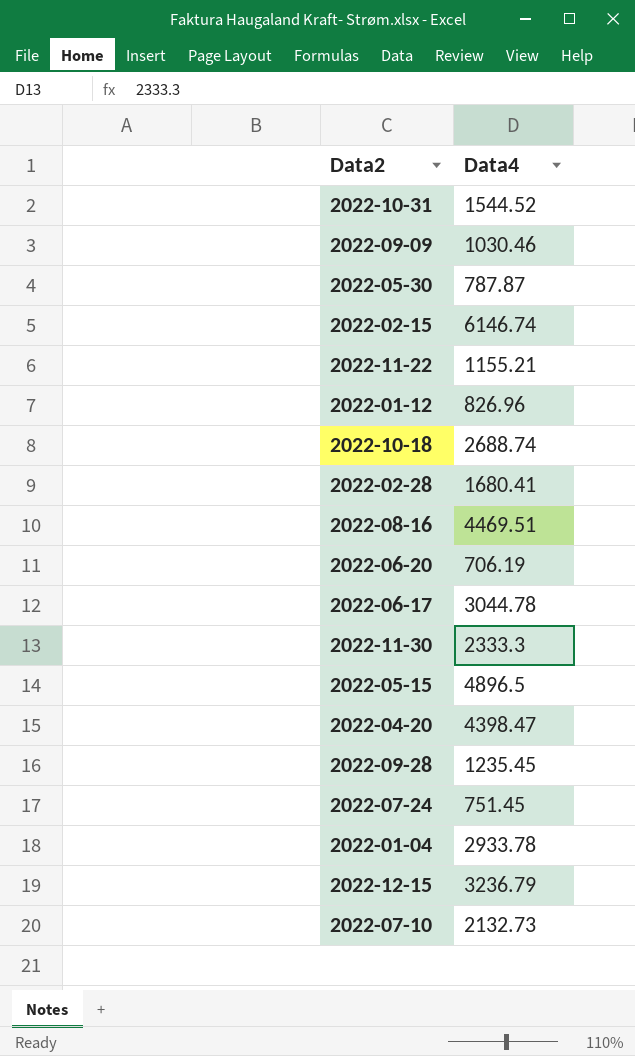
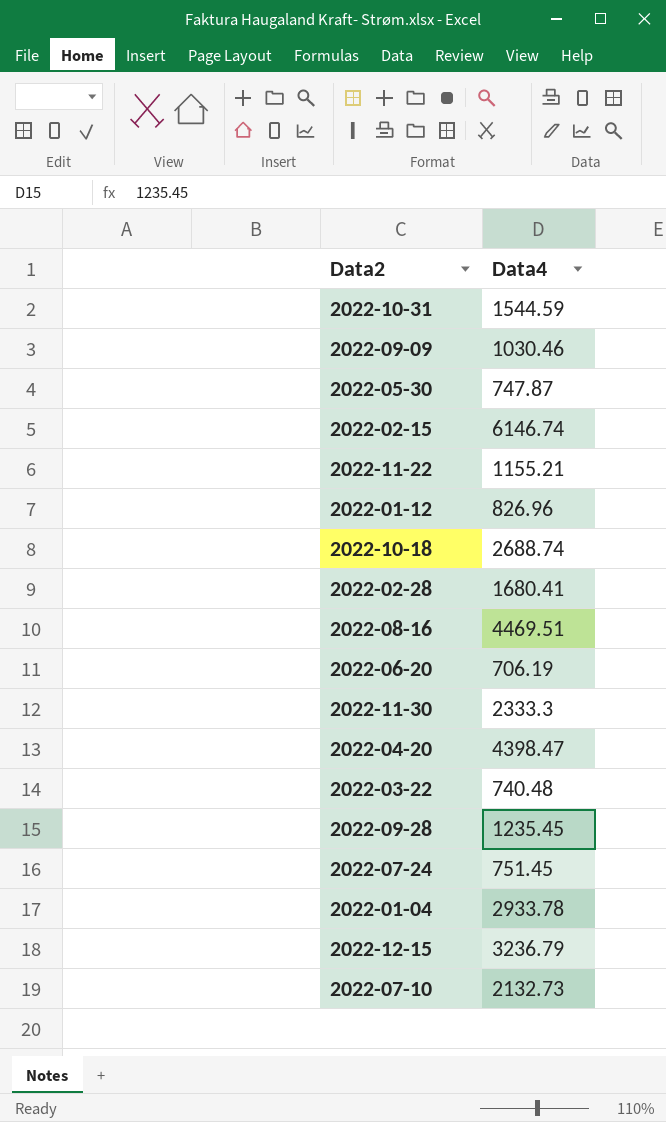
row 2022-06-17: 3044.78 -> none
row 2022-05-15: 4896.5 -> none
2022-10-31 | Data4: 1544.52 -> 1544.59
2022-05-30 | Data4: 787.87 -> 747.87
row 2022-03-22: none -> 740.48

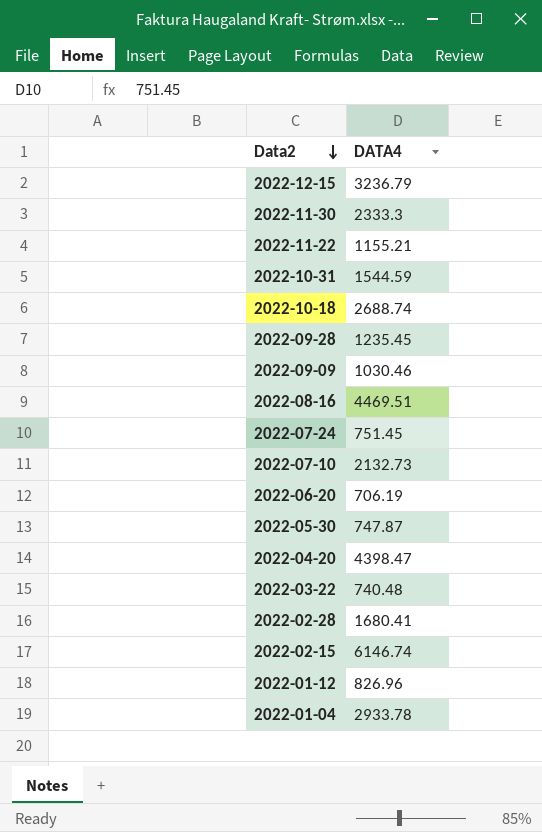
row order: none -> Data2 descending
column name: Data4 -> DATA4

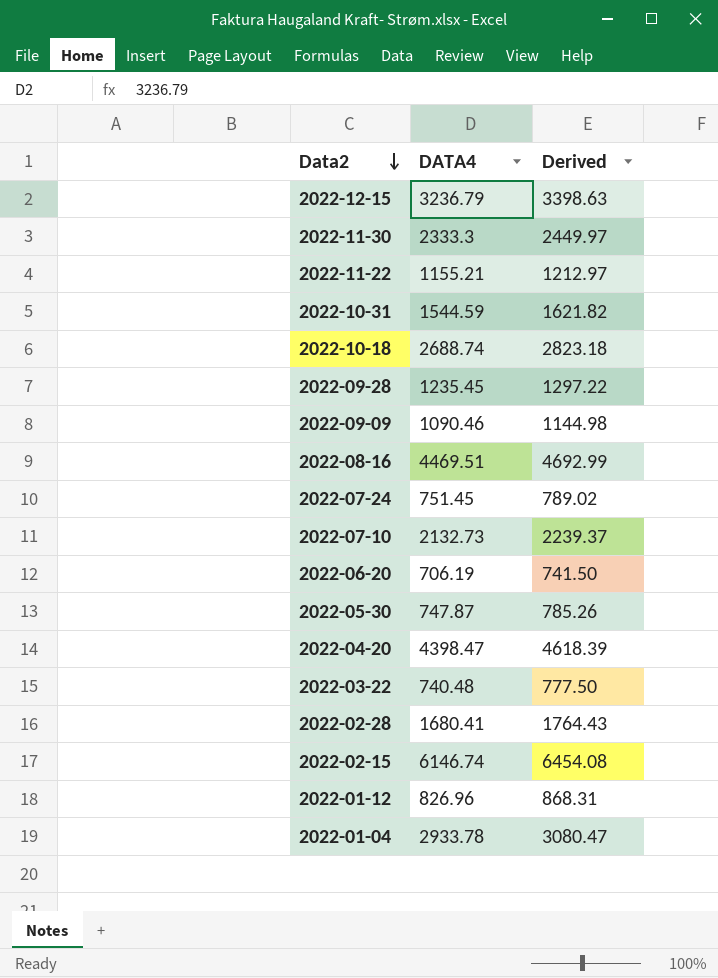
column Derived | formula: none -> [DATA4] * 1.05
2022-09-09 | DATA4: 1030.46 -> 1090.46

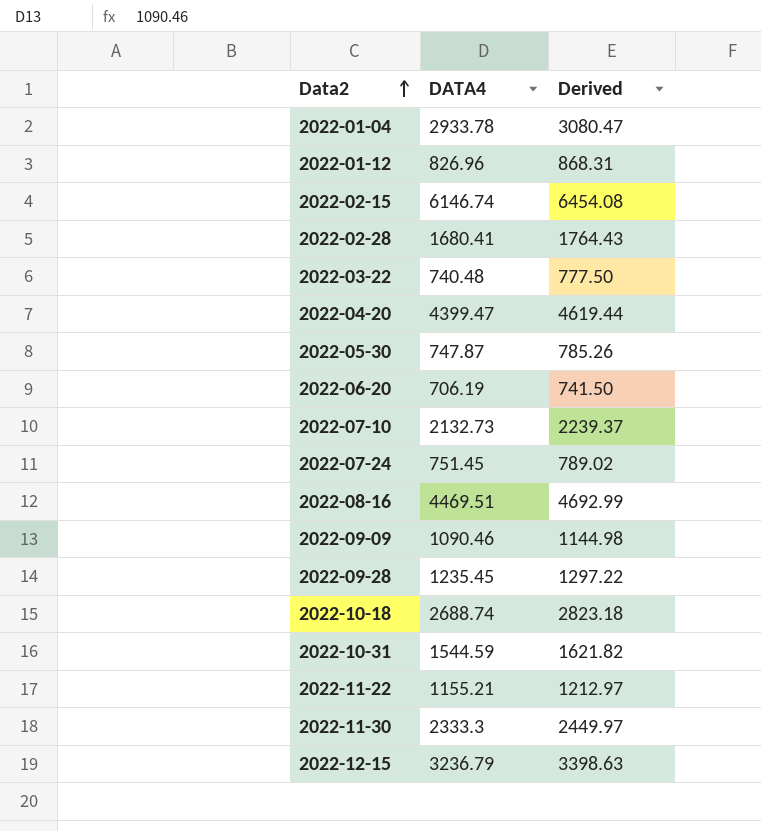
row order: Data2 descending -> Data2 ascending
2022-04-20 | DATA4: 4398.47 -> 4399.47
2022-04-20 | Derived: 4618.39 -> 4619.44

